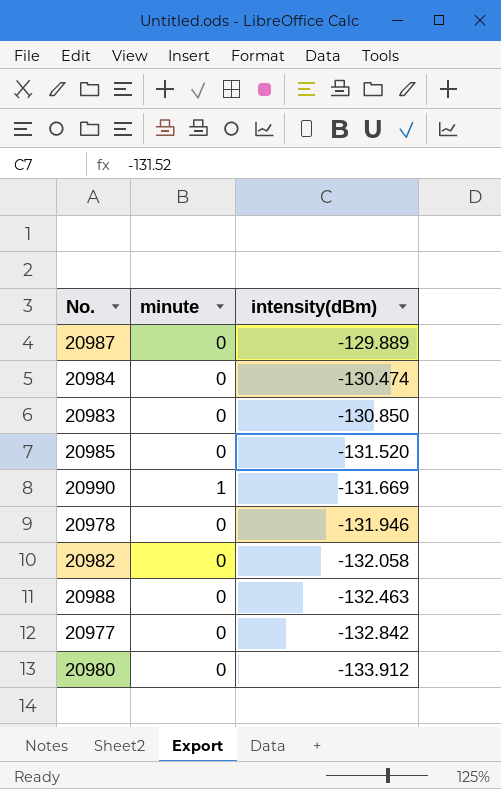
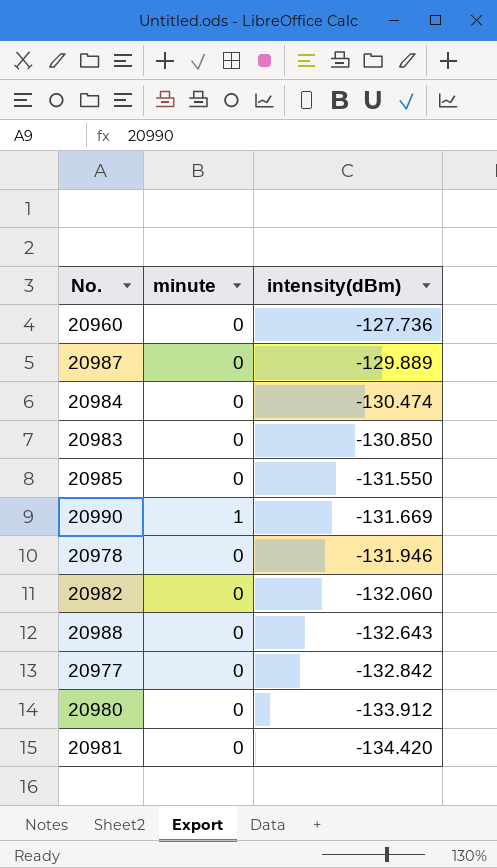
row 20960: none -> 0 | -127.736
20985 | intensity(dBm): -131.520 -> -131.550
20982 | intensity(dBm): -132.058 -> -132.060
20988 | intensity(dBm): -132.463 -> -132.643
row 20981: none -> 0 | -134.420

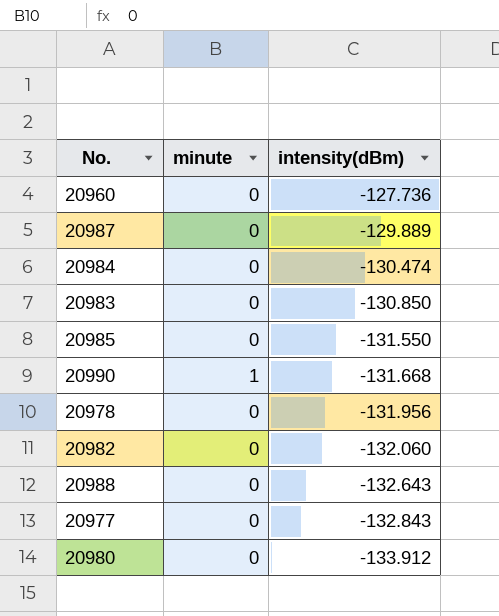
row 20981: 0 | -134.420 -> none
20990 | intensity(dBm): -131.669 -> -131.668
20978 | intensity(dBm): -131.946 -> -131.956
20977 | intensity(dBm): -132.842 -> -132.843

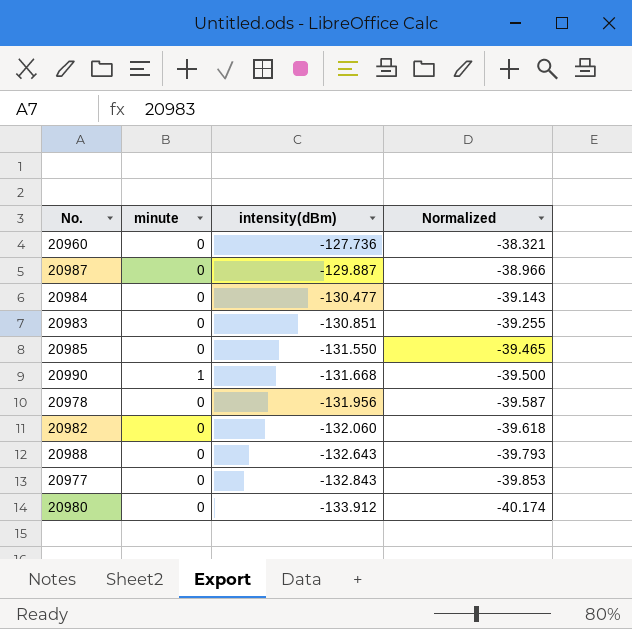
column Normalized | formula: none -> [intensity(dBm)] * 0.3
20987 | intensity(dBm): -129.889 -> -129.887
20984 | intensity(dBm): -130.474 -> -130.477
20983 | intensity(dBm): -130.850 -> -130.851

